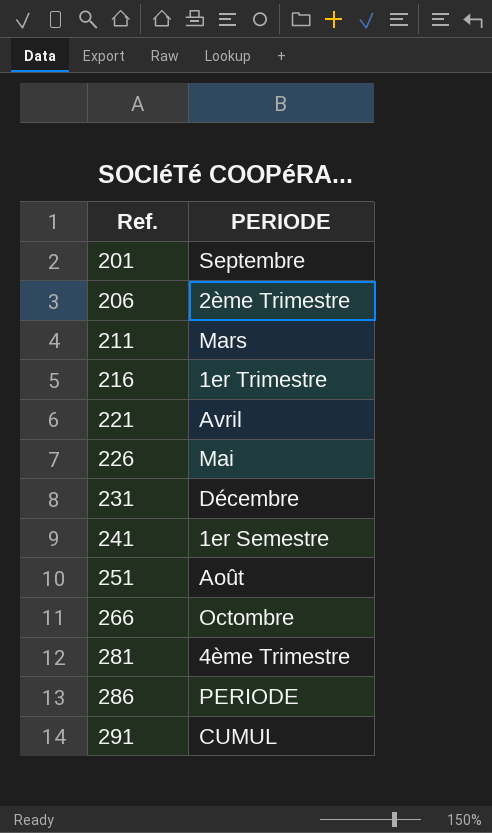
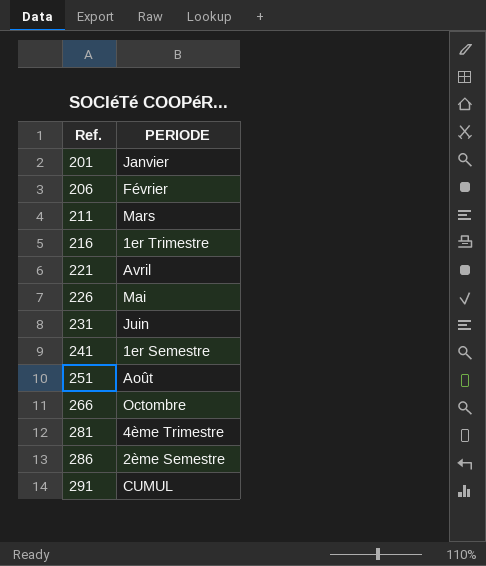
201 | PERIODE: Septembre -> Janvier
206 | PERIODE: 2ème Trimestre -> Février
231 | PERIODE: Décembre -> Juin
286 | PERIODE: PERIODE -> 2ème Semestre

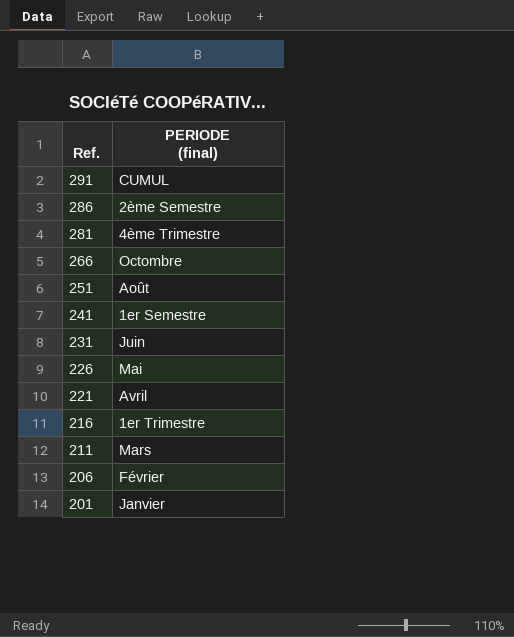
row order: Ref. ascending -> Ref. descending
column name: PERIODE -> PERIODE (final)

